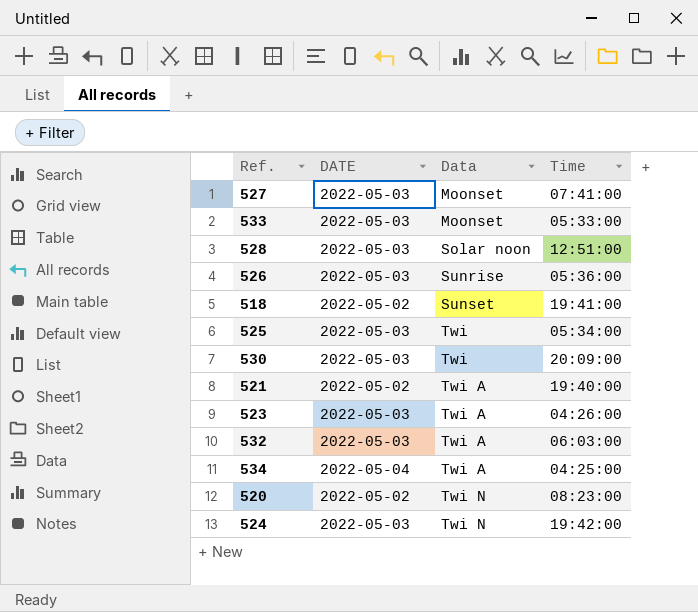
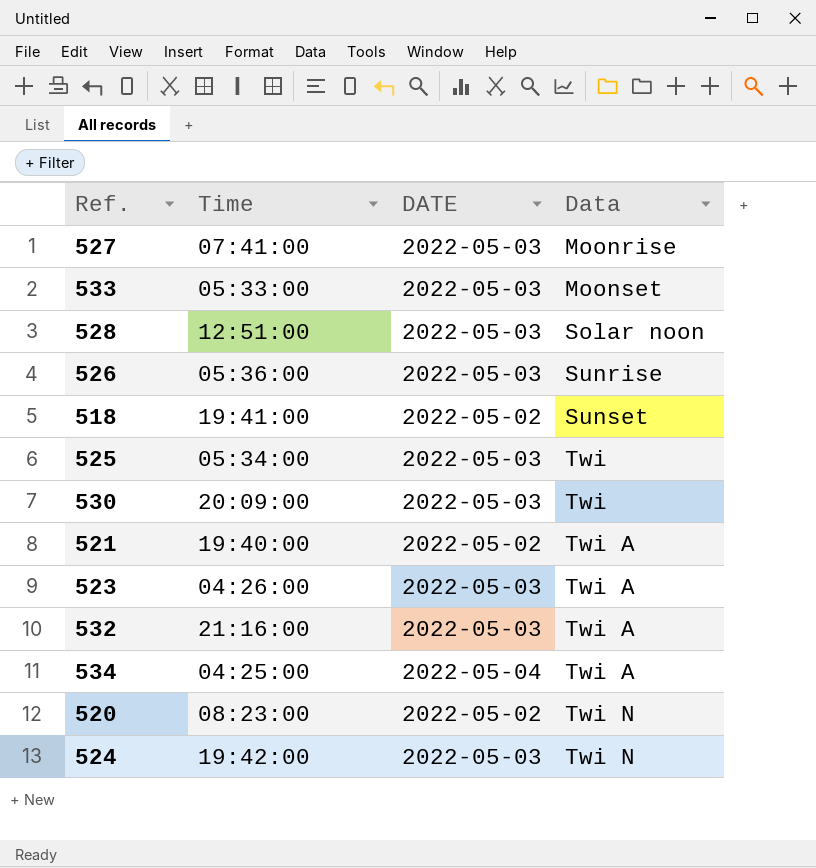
column Time | position: 4 -> 2
527 | Data: Moonset -> Moonrise
532 | Time: 06:03:00 -> 21:16:00

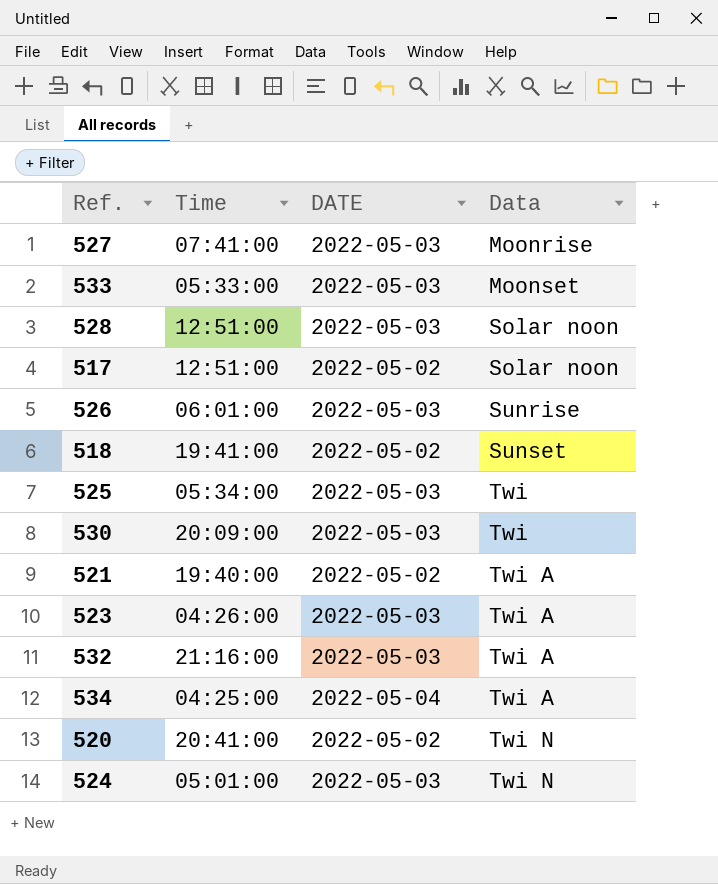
row 517: none -> 12:51:00 | 2022-05-02 | Solar noon
526 | Time: 05:36:00 -> 06:01:00
520 | Time: 08:23:00 -> 20:41:00
524 | Time: 19:42:00 -> 05:01:00

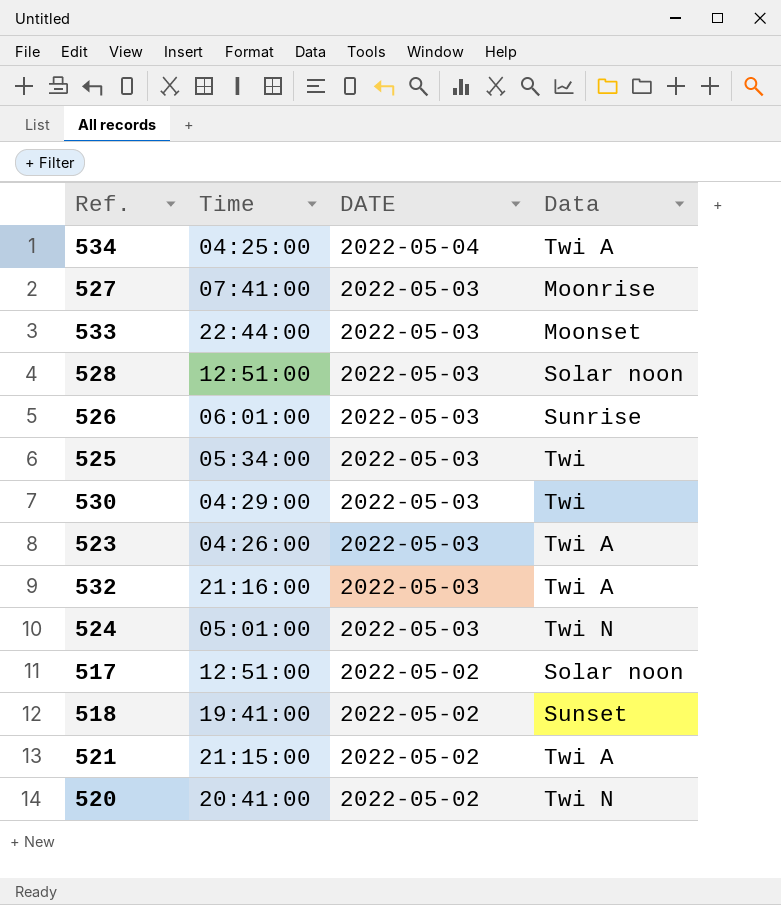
row order: Data ascending -> DATE descending
533 | Time: 05:33:00 -> 22:44:00
530 | Time: 20:09:00 -> 04:29:00
521 | Time: 19:40:00 -> 21:15:00

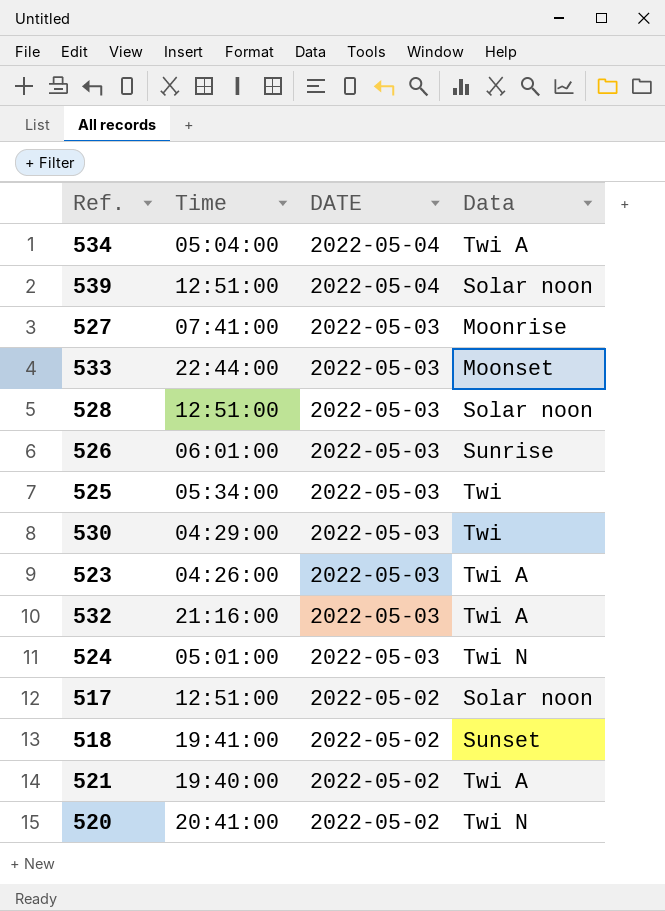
534 | Time: 04:25:00 -> 05:04:00
row 539: none -> 12:51:00 | 2022-05-04 | Solar noon
521 | Time: 21:15:00 -> 19:40:00

